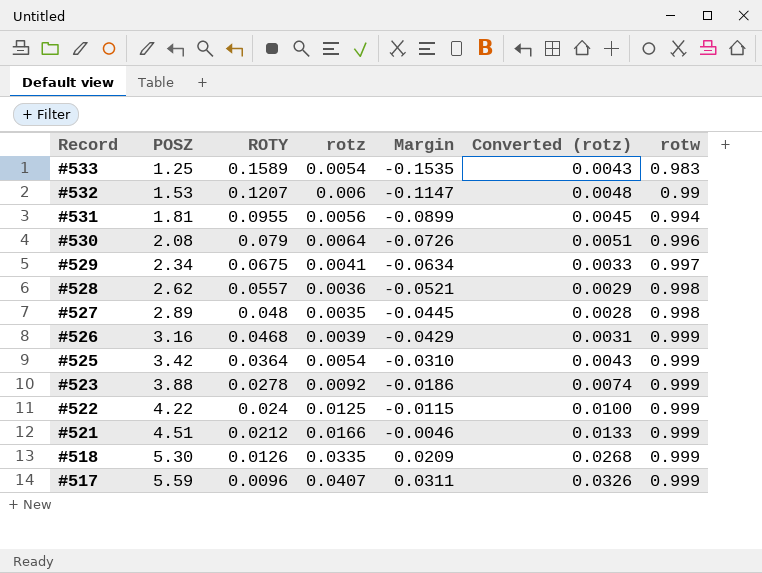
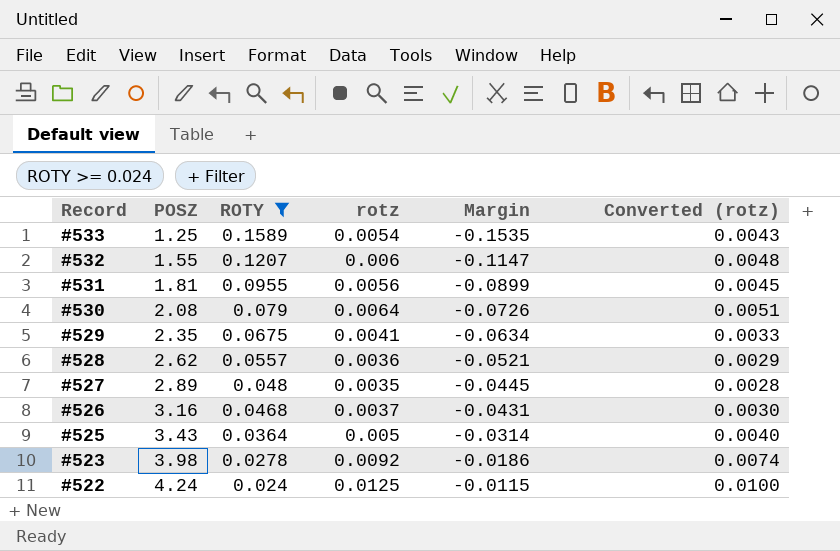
filter: none -> ROTY >= 0.024
column rotw | position: 7 -> none
#532 | POSZ: 1.53 -> 1.55
#529 | POSZ: 2.34 -> 2.35
#526 | rotz: 0.0039 -> 0.0037
#526 | Margin: -0.0429 -> -0.0431
#526 | Converted (rotz): 0.0031 -> 0.0030
#525 | POSZ: 3.42 -> 3.43
#525 | rotz: 0.0054 -> 0.005
#525 | Margin: -0.0310 -> -0.0314
#525 | Converted (rotz): 0.0043 -> 0.0040
#523 | POSZ: 3.88 -> 3.98
#522 | POSZ: 4.22 -> 4.24

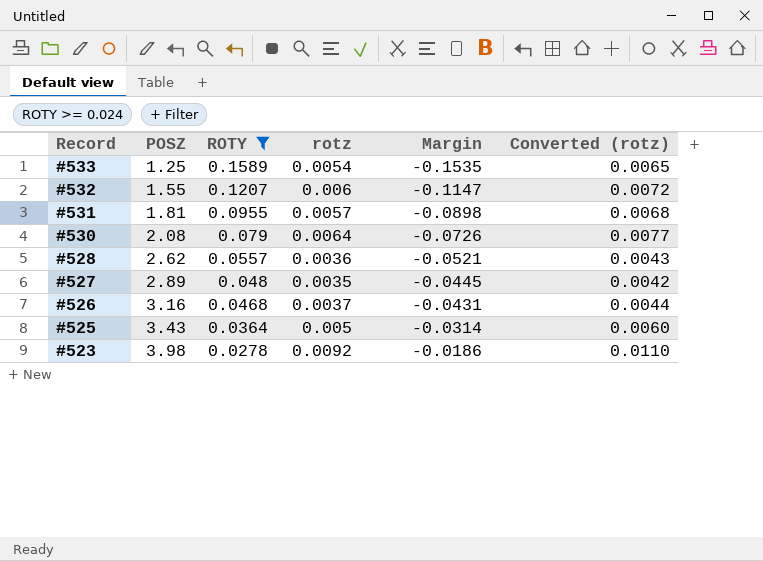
column Converted (rotz) | formula: [rotz] * 0.8 -> [rotz] * 1.2
row #529: 2.35 | 0.0675 | 0.0041 | -0.0634 | 0.0033 -> none
row #522: 4.24 | 0.024 | 0.0125 | -0.0115 | 0.0100 -> none
#531 | rotz: 0.0056 -> 0.0057
#531 | Margin: -0.0899 -> -0.0898

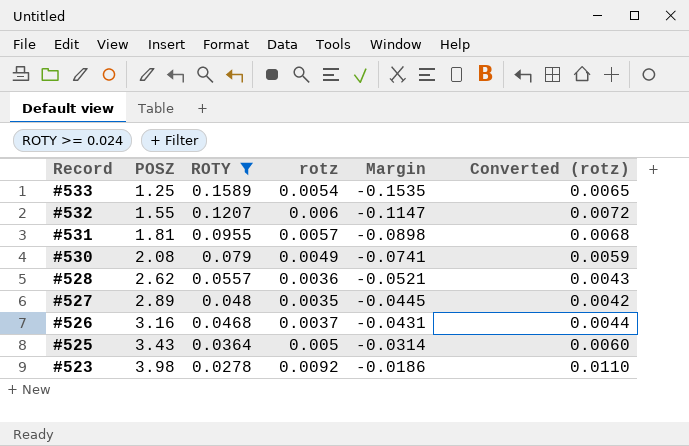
#530 | rotz: 0.0064 -> 0.0049
#530 | Margin: -0.0726 -> -0.0741
#530 | Converted (rotz): 0.0077 -> 0.0059

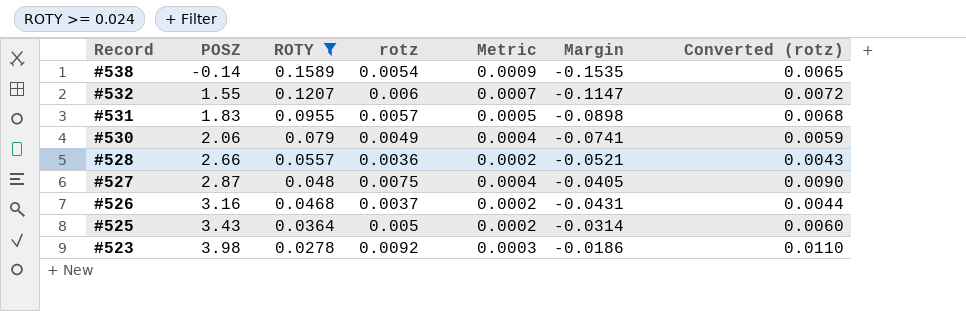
column Metric | formula: none -> [ROTY] * [rotz]
row #533: 1.25 | 0.1589 | 0.0054 | -0.1535 | 0.0065 -> none
row #538: none -> -0.14 | 0.1589 | 0.0054 | 0.0009 | -0.1535 | 0.0065
#531 | POSZ: 1.81 -> 1.83
#530 | POSZ: 2.08 -> 2.06
#528 | POSZ: 2.62 -> 2.66
#527 | POSZ: 2.89 -> 2.87
#527 | rotz: 0.0035 -> 0.0075
#527 | Margin: -0.0445 -> -0.0405
#527 | Converted (rotz): 0.0042 -> 0.0090

